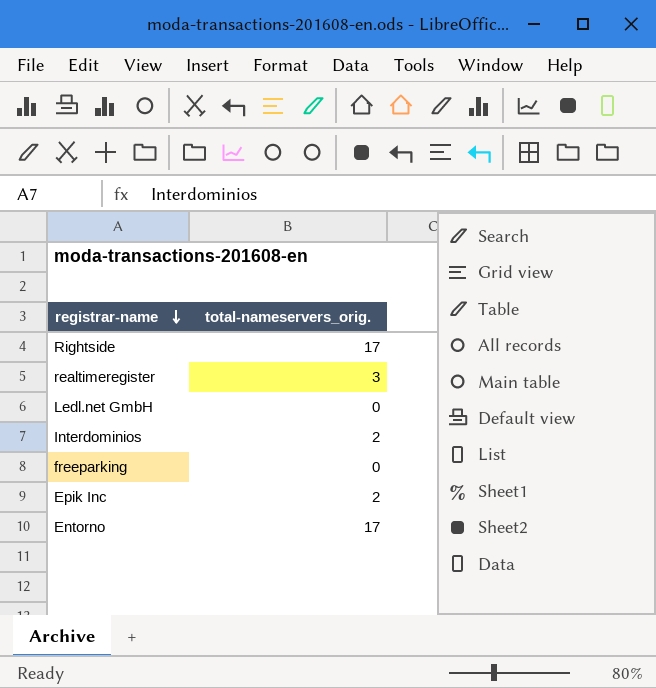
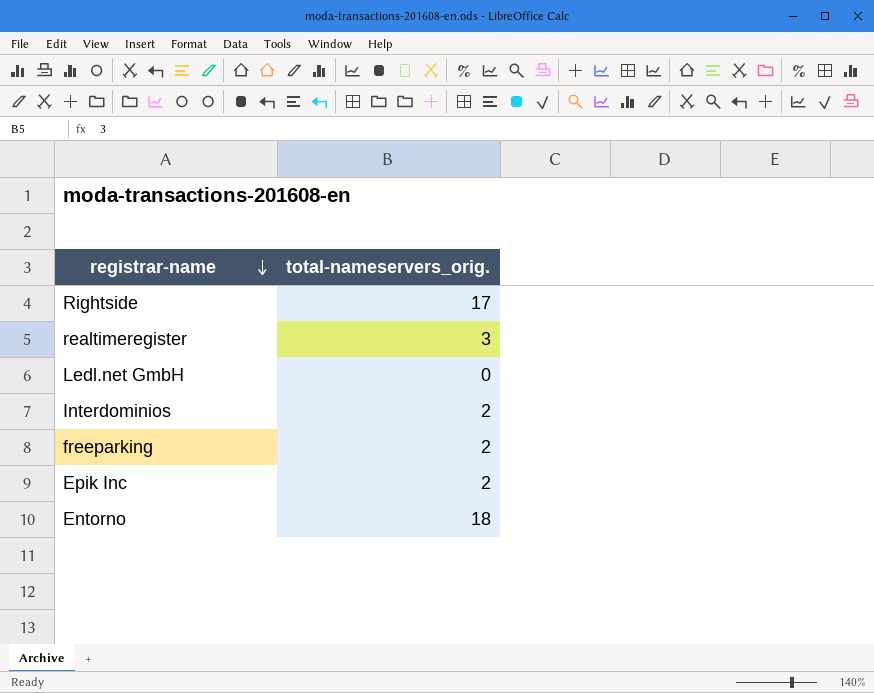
freeparking | total-nameservers_orig.: 0 -> 2
Entorno | total-nameservers_orig.: 17 -> 18

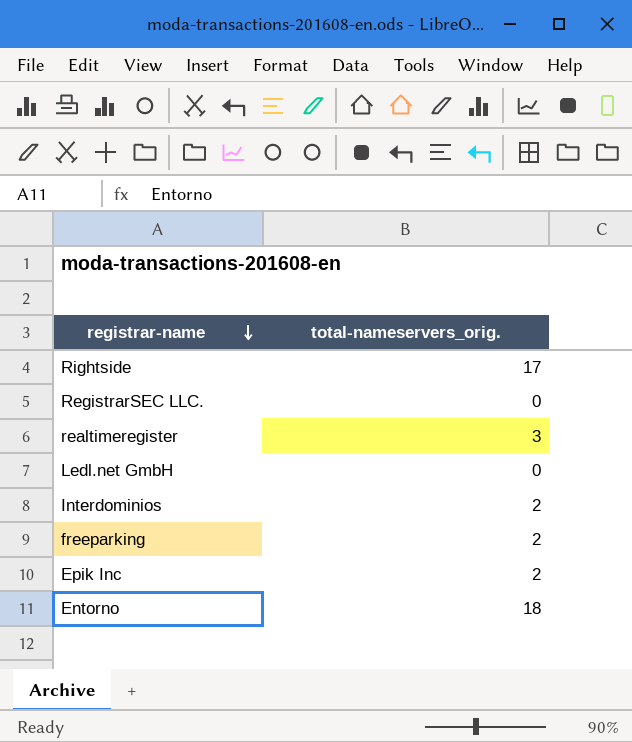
row RegistrarSEC LLC.: none -> 0

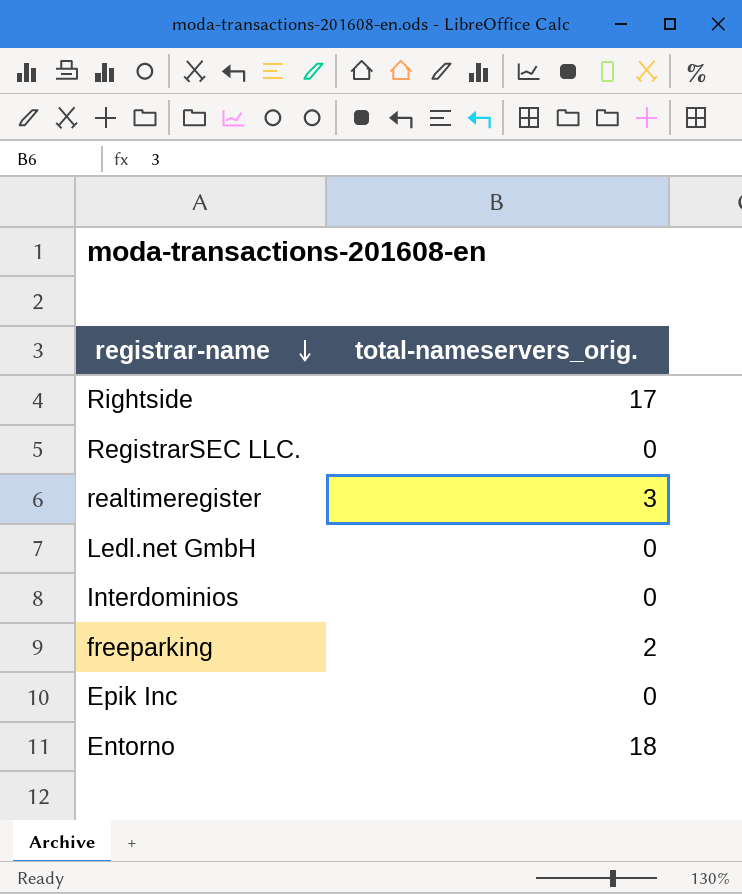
Interdominios | total-nameservers_orig.: 2 -> 0
Epik Inc | total-nameservers_orig.: 2 -> 0

